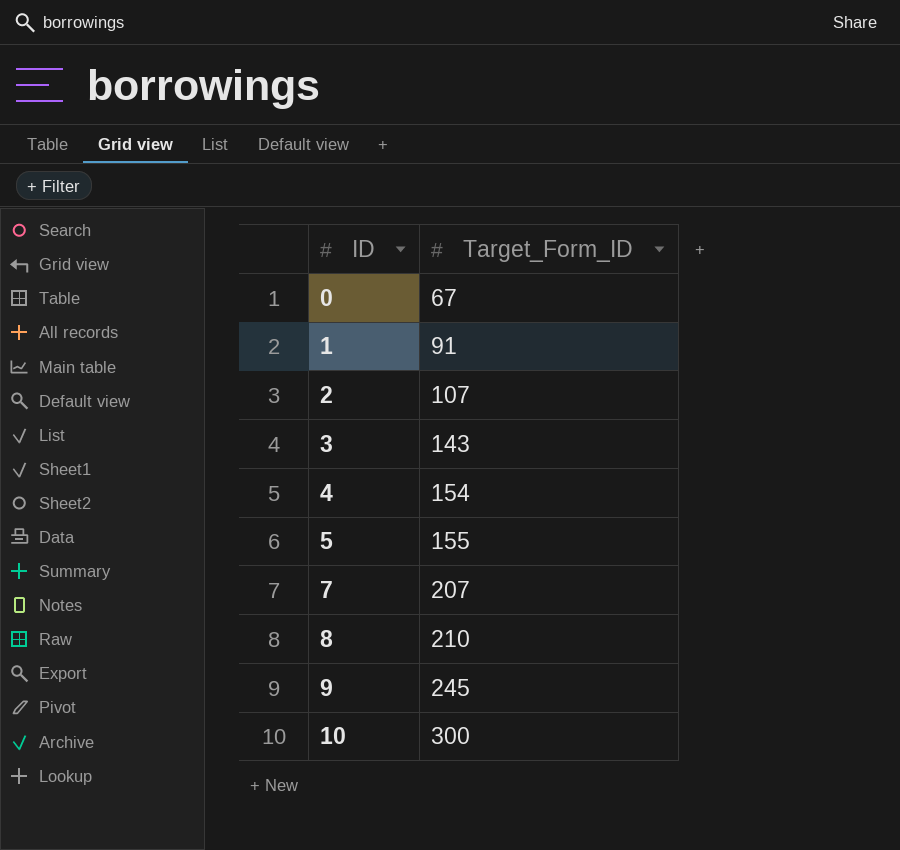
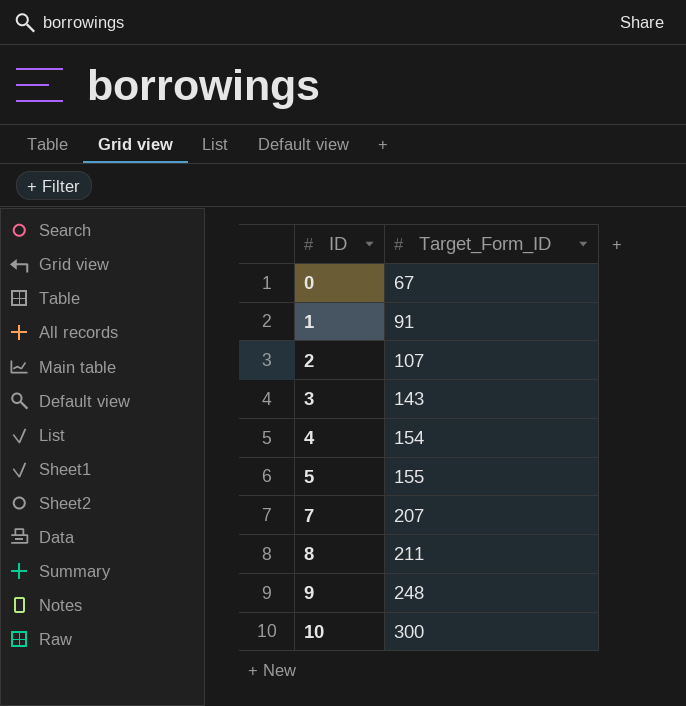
8 | Target_Form_ID: 210 -> 211
9 | Target_Form_ID: 245 -> 248

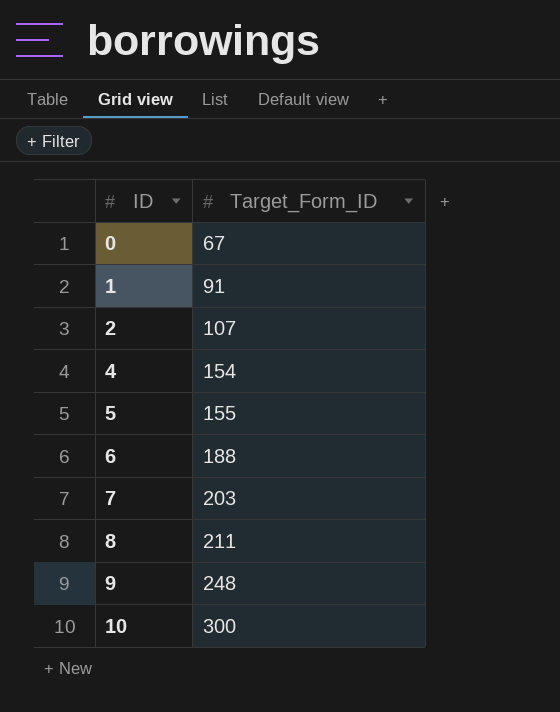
row 3: 143 -> none
row 6: none -> 188
7 | Target_Form_ID: 207 -> 203

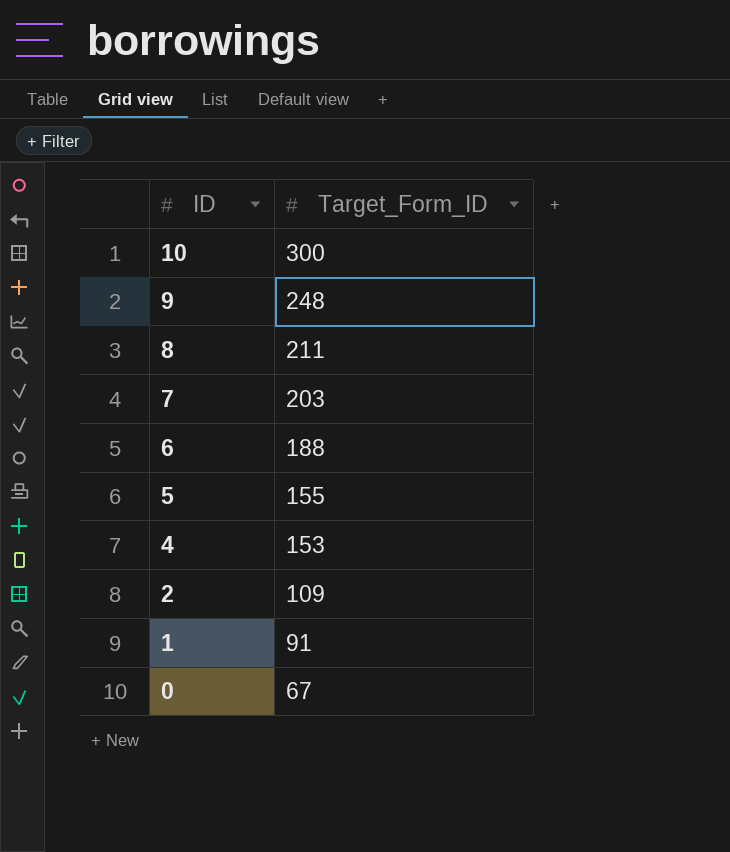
row order: ID ascending -> ID descending
4 | Target_Form_ID: 154 -> 153
2 | Target_Form_ID: 107 -> 109

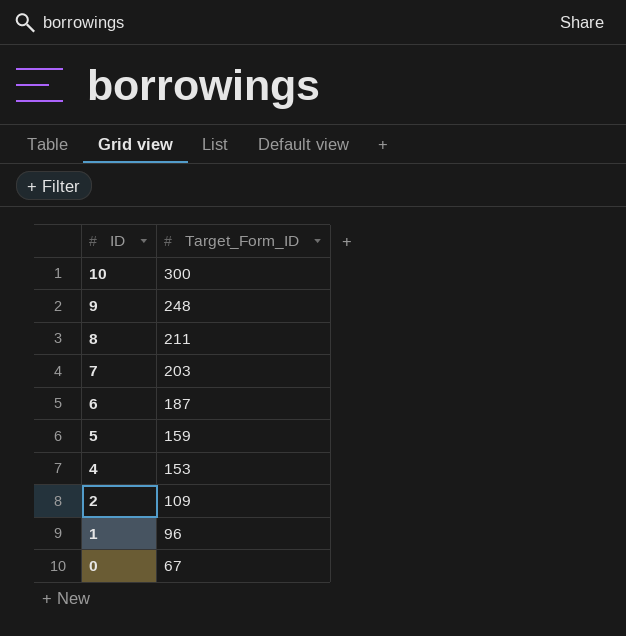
6 | Target_Form_ID: 188 -> 187
5 | Target_Form_ID: 155 -> 159
1 | Target_Form_ID: 91 -> 96

